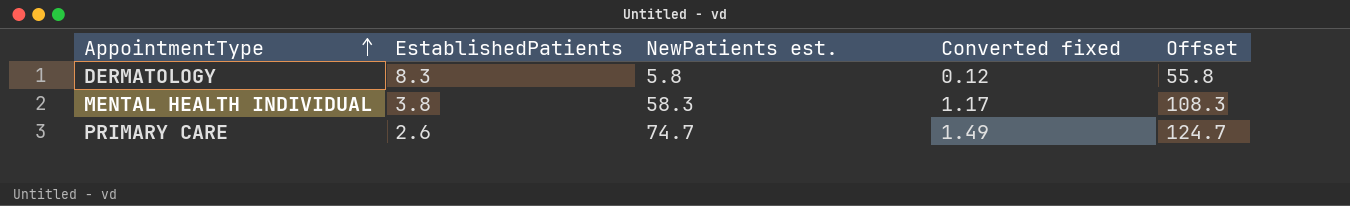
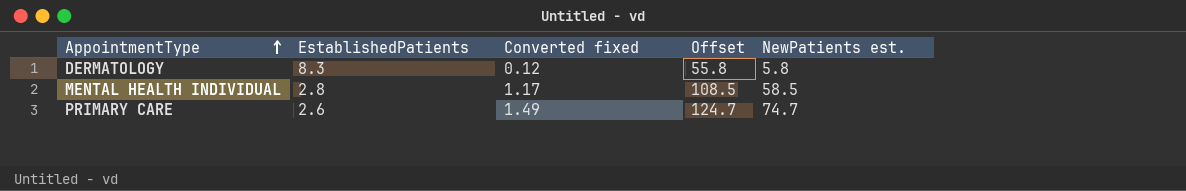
column NewPatients est. | position: 3 -> 5
MENTAL HEALTH INDIVIDUAL | EstablishedPatients: 3.8 -> 2.8
MENTAL HEALTH INDIVIDUAL | Offset: 108.3 -> 108.5
MENTAL HEALTH INDIVIDUAL | NewPatients est.: 58.3 -> 58.5

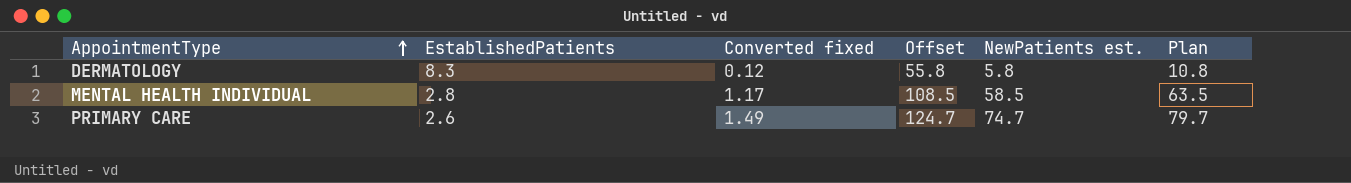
column Plan | formula: none -> [NewPatients est.] + 5

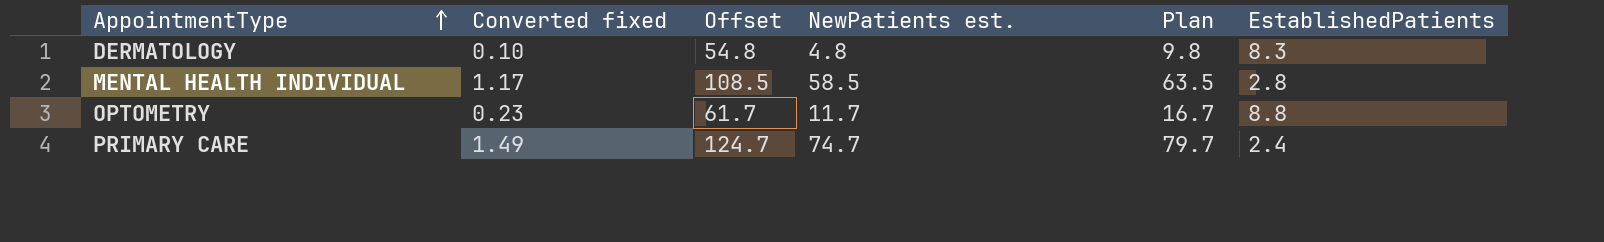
column EstablishedPatients | position: 2 -> 6
DERMATOLOGY | Converted fixed: 0.12 -> 0.10
DERMATOLOGY | Offset: 55.8 -> 54.8
DERMATOLOGY | NewPatients est.: 5.8 -> 4.8
DERMATOLOGY | Plan: 10.8 -> 9.8
row OPTOMETRY: none -> 0.23 | 61.7 | 11.7 | 16.7 | 8.8
PRIMARY CARE | EstablishedPatients: 2.6 -> 2.4

